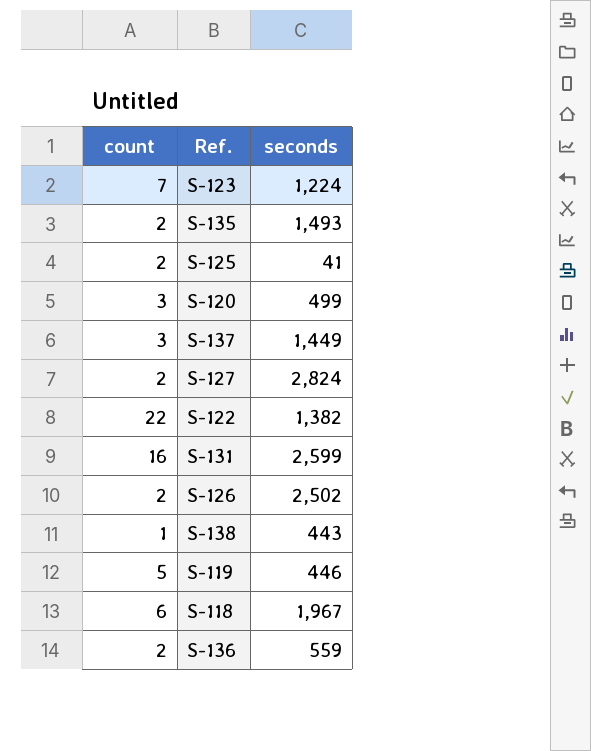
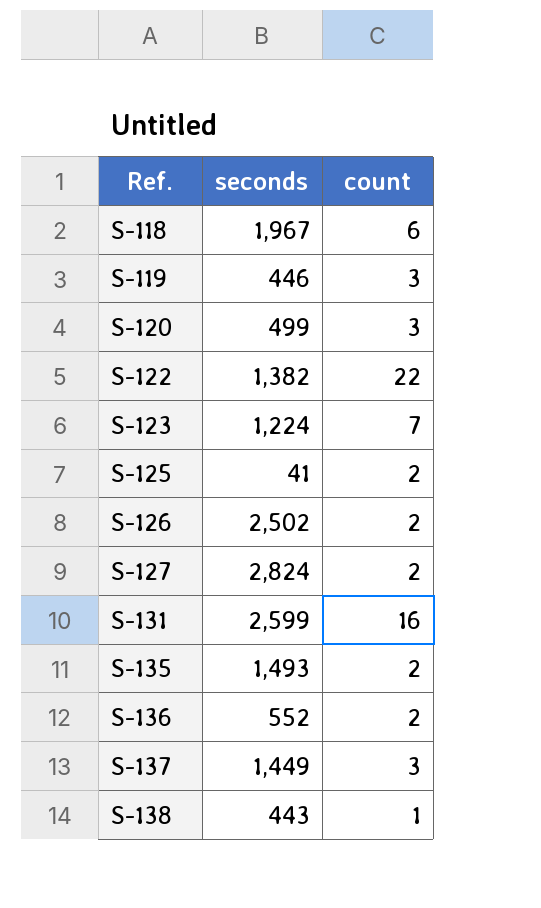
row order: none -> Ref. ascending
column count | position: 1 -> 3
S-119 | count: 5 -> 3
S-136 | seconds: 559 -> 552

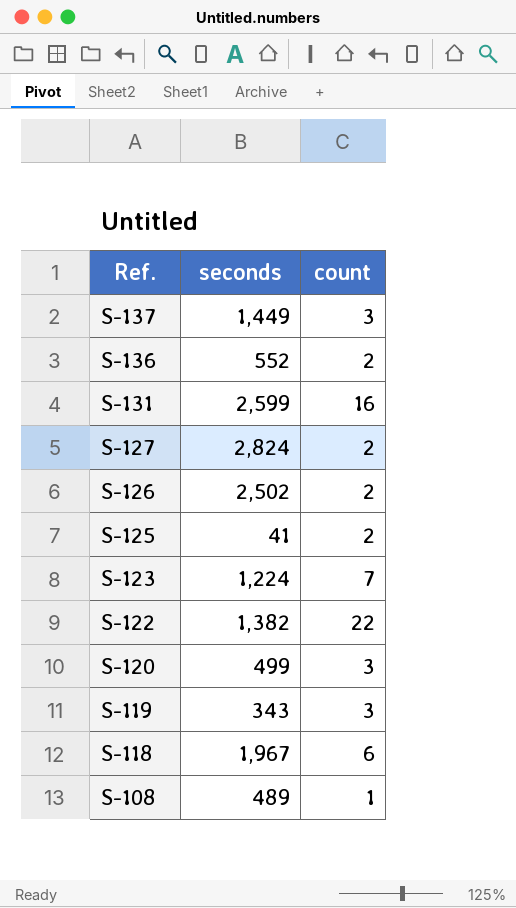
row order: Ref. ascending -> Ref. descending
row S-135: 1,493 | 2 -> none
row S-138: 443 | 1 -> none
S-119 | seconds: 446 -> 343
row S-108: none -> 489 | 1

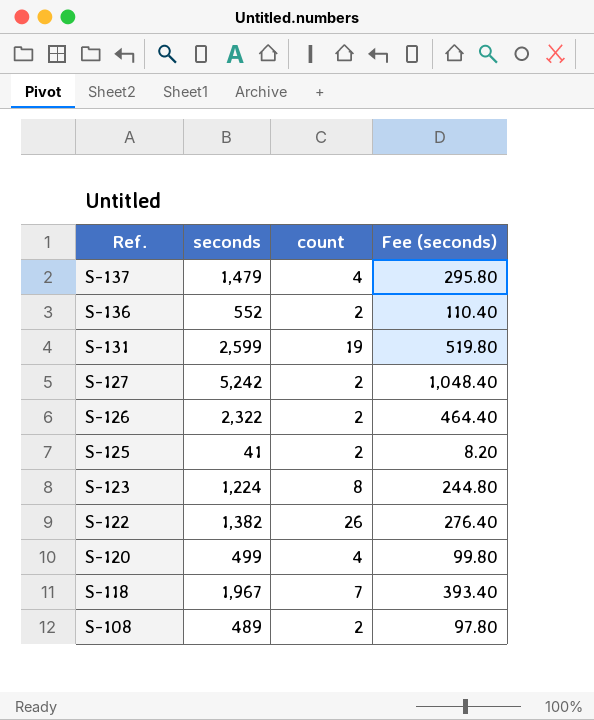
column Fee (seconds) | formula: none -> [seconds] * 0.2
row S-119: 343 | 3 -> none
S-137 | seconds: 1,449 -> 1,479
S-137 | count: 3 -> 4
S-131 | count: 16 -> 19
S-127 | seconds: 2,824 -> 5,242
S-126 | seconds: 2,502 -> 2,322
S-123 | count: 7 -> 8
S-122 | count: 22 -> 26
S-120 | count: 3 -> 4
S-118 | count: 6 -> 7
S-108 | count: 1 -> 2

